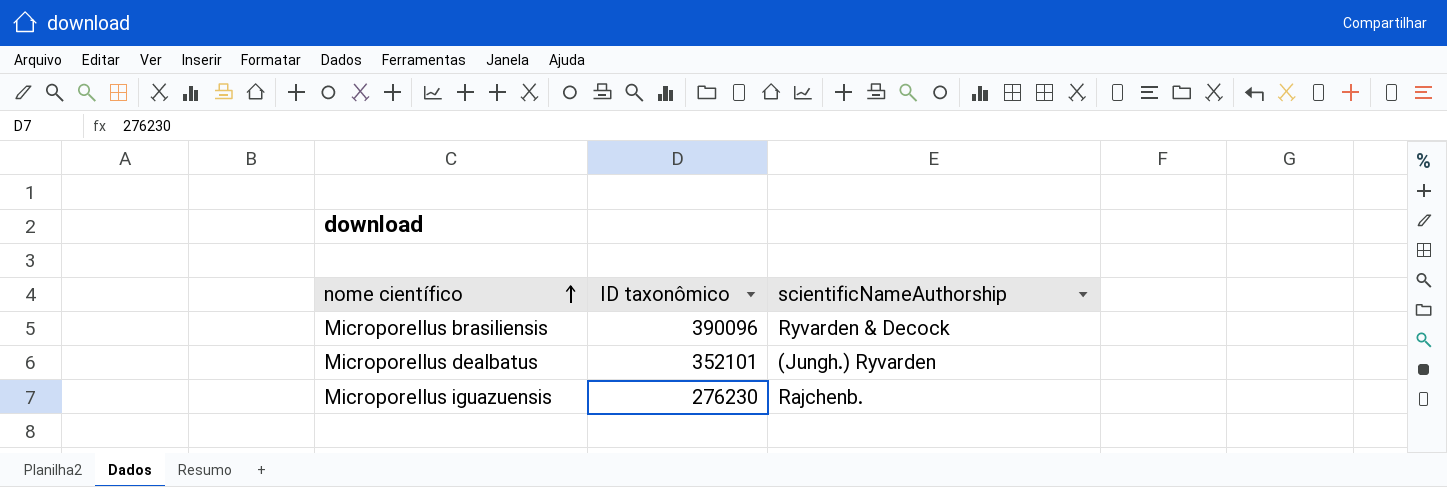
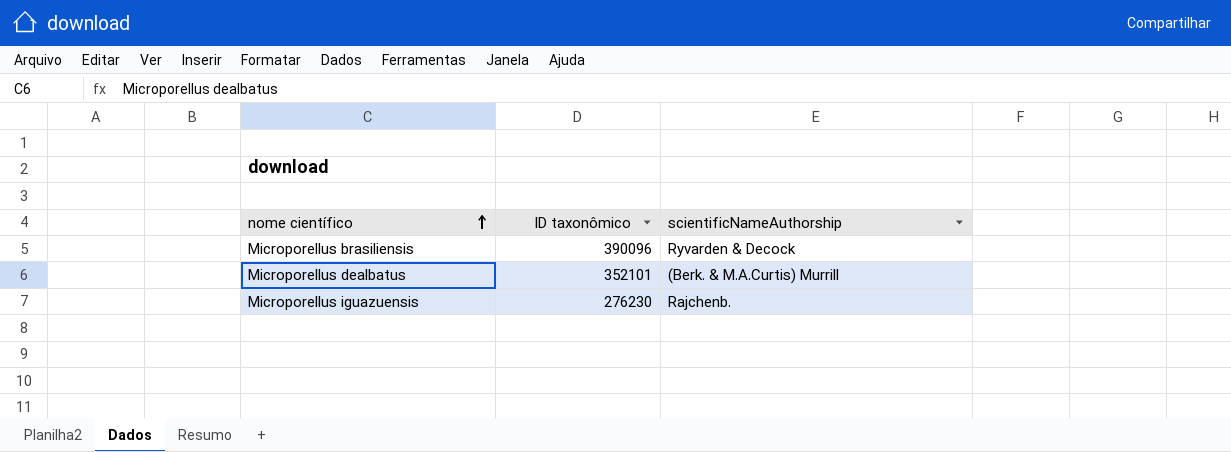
Microporellus dealbatus | scientificNameAuthorship: (Jungh.) Ryvarden -> (Berk. & M.A.Curtis) Murrill

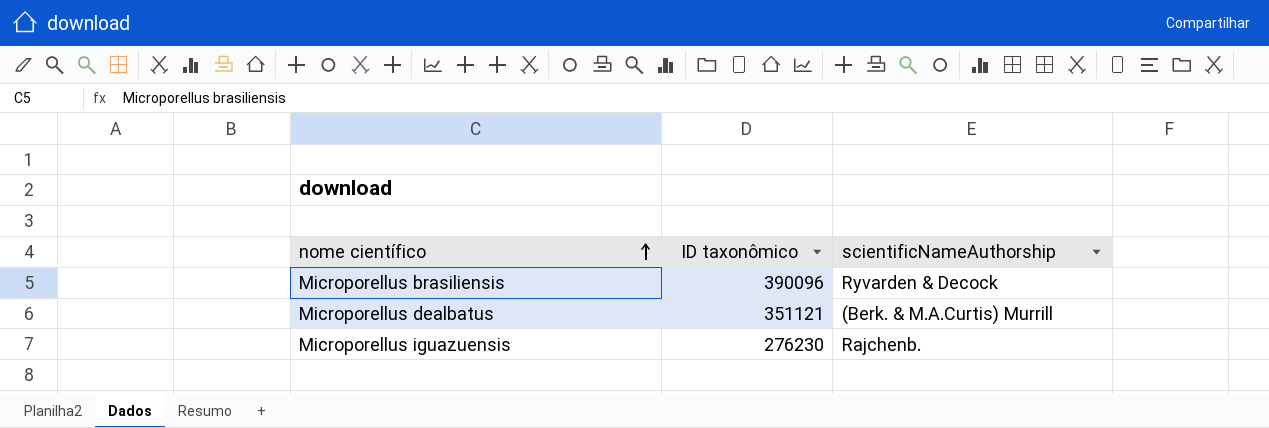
Microporellus dealbatus | ID taxonômico: 352101 -> 351121

